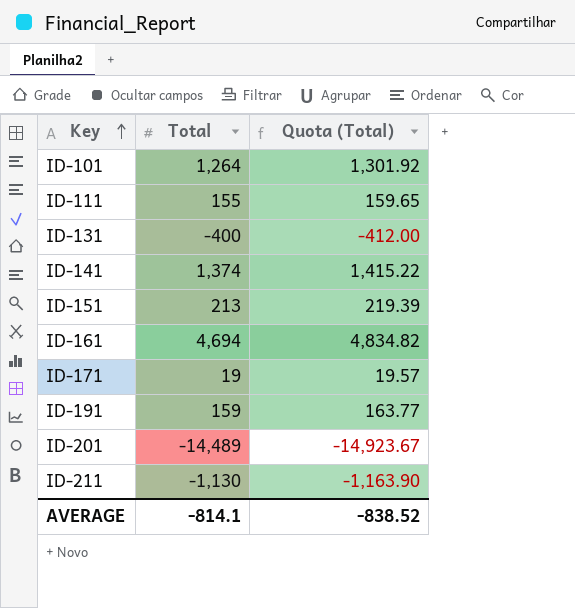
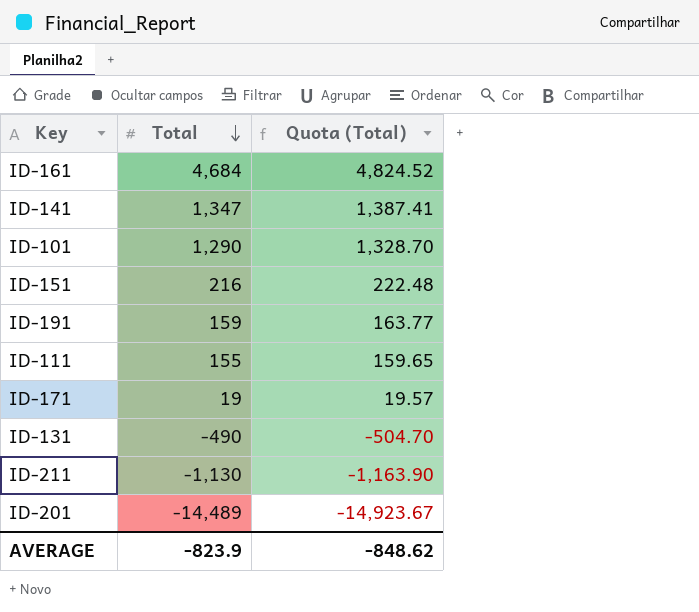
row order: Key ascending -> Total descending
ID-161 | Total: 4,694 -> 4,684
ID-161 | Quota (Total): 4,834.82 -> 4,824.52
ID-141 | Total: 1,374 -> 1,347
ID-141 | Quota (Total): 1,415.22 -> 1,387.41
ID-101 | Total: 1,264 -> 1,290
ID-101 | Quota (Total): 1,301.92 -> 1,328.70
ID-151 | Total: 213 -> 216
ID-151 | Quota (Total): 219.39 -> 222.48
ID-131 | Total: -400 -> -490
ID-131 | Quota (Total): -412.00 -> -504.70
AVERAGE | Total: -814.1 -> -823.9
AVERAGE | Quota (Total): -838.52 -> -848.62

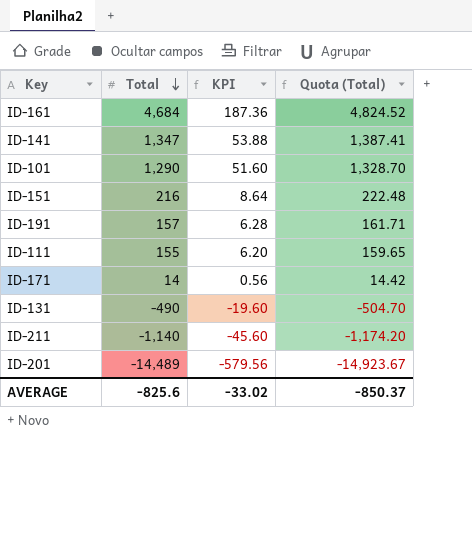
column KPI | formula: none -> [Total] * 0.04
ID-191 | Total: 159 -> 157
ID-191 | Quota (Total): 163.77 -> 161.71
ID-171 | Total: 19 -> 14
ID-171 | Quota (Total): 19.57 -> 14.42
ID-211 | Total: -1,130 -> -1,140
ID-211 | Quota (Total): -1,163.90 -> -1,174.20
AVERAGE | Total: -823.9 -> -825.6
AVERAGE | Quota (Total): -848.62 -> -850.37

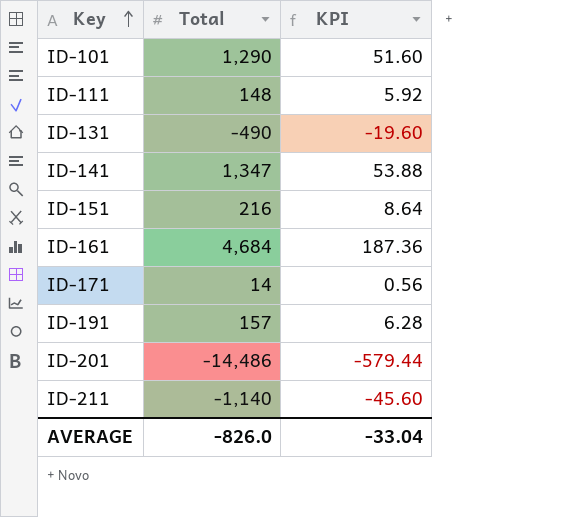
row order: Total descending -> Key ascending
column Quota (Total) | formula: [Total] * 1.03 -> none
ID-111 | Total: 155 -> 148
ID-111 | KPI: 6.20 -> 5.92
ID-201 | Total: -14,489 -> -14,486
ID-201 | KPI: -579.56 -> -579.44
AVERAGE | Total: -825.6 -> -826.0
AVERAGE | KPI: -33.02 -> -33.04

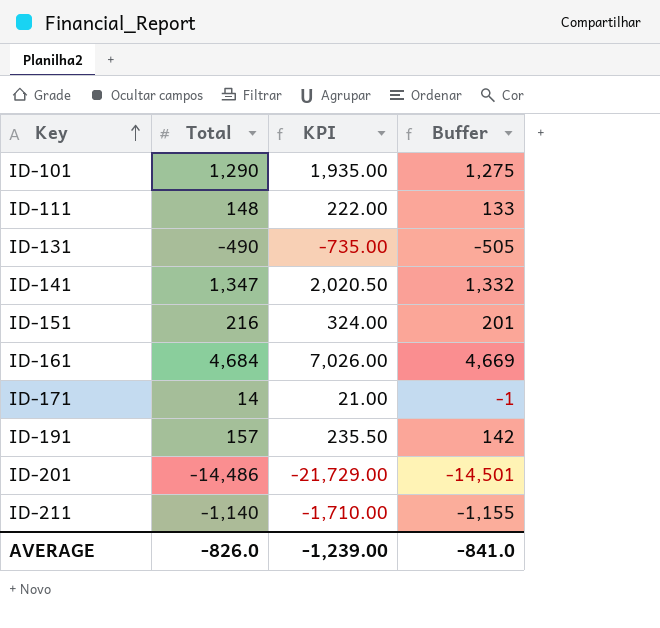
column KPI | formula: [Total] * 0.04 -> [Total] * 1.5
column Buffer | formula: none -> [Total] - 15
AVERAGE | KPI: -33.04 -> -1,239.00

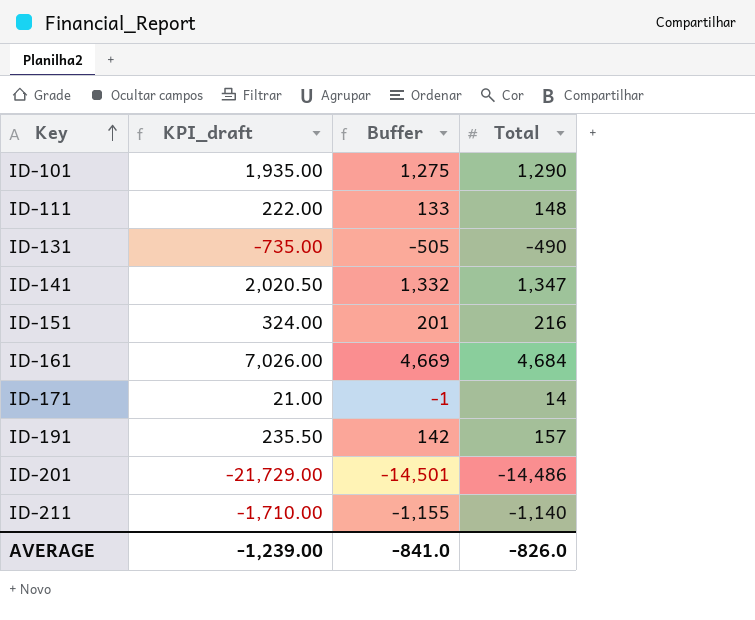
column name: KPI -> KPI_draft
column Total | position: 2 -> 4

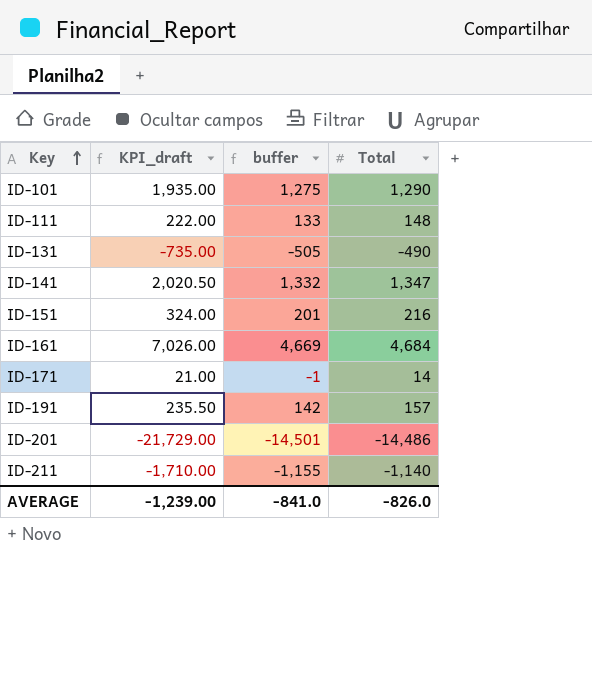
column name: Buffer -> buffer

